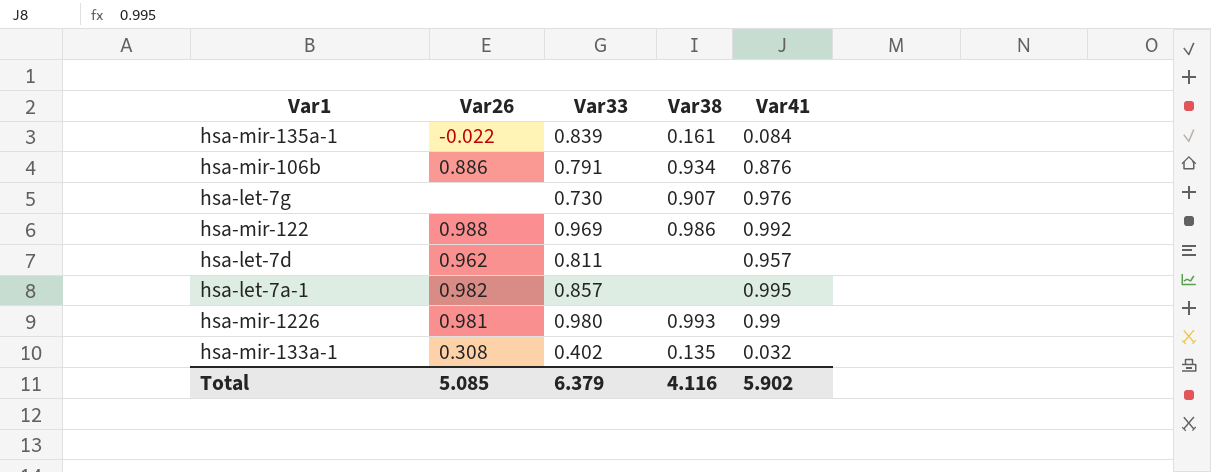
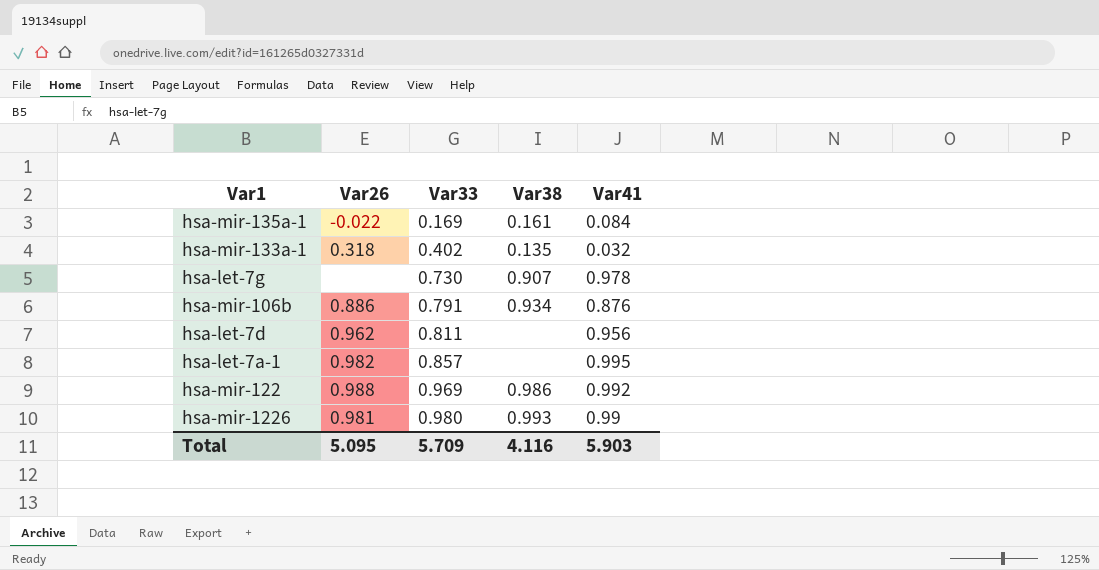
row order: none -> Var33 ascending
hsa-mir-135a-1 | Var33: 0.839 -> 0.169
hsa-mir-133a-1 | Var26: 0.308 -> 0.318
hsa-let-7g | Var41: 0.976 -> 0.978
hsa-let-7d | Var41: 0.957 -> 0.956
Total | Var26: 5.085 -> 5.095
Total | Var33: 6.379 -> 5.709
Total | Var41: 5.902 -> 5.903

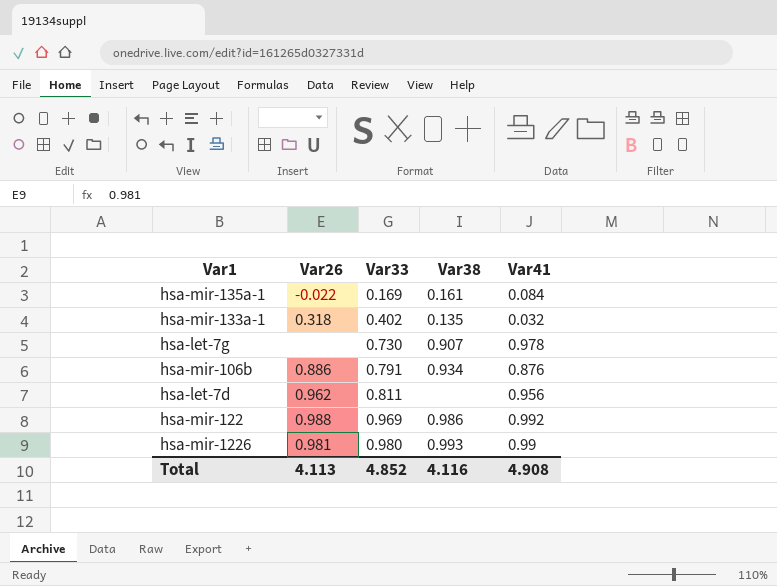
row hsa-let-7a-1: 0.982 | 0.857 | none | 0.995 -> none
Total | Var26: 5.095 -> 4.113
Total | Var33: 5.709 -> 4.852
Total | Var41: 5.903 -> 4.908

